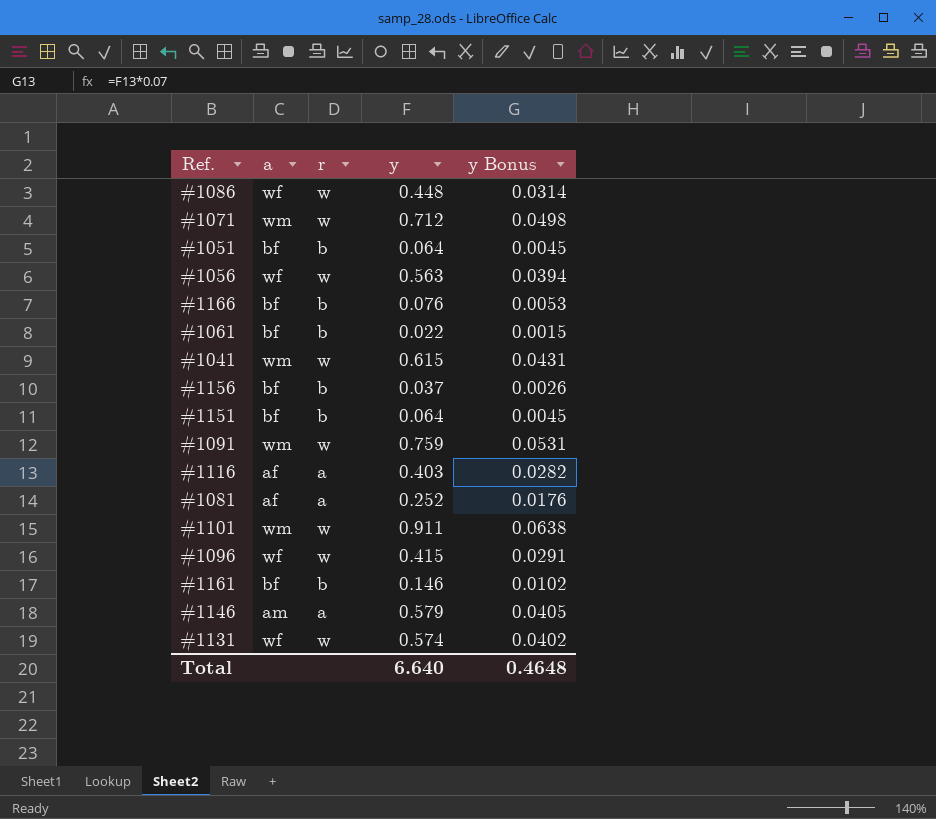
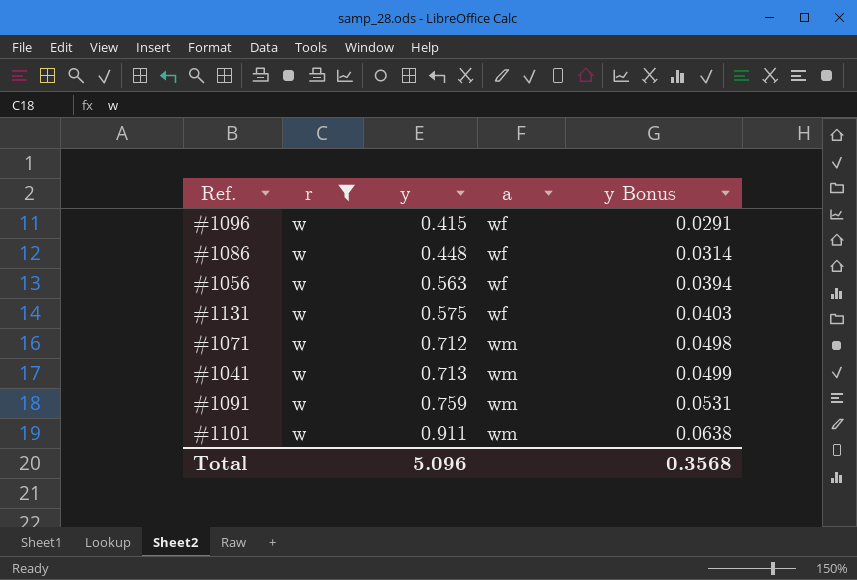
filter: none -> r = w
row order: none -> y ascending
column a | position: 2 -> 4
#1131 | y: 0.574 -> 0.575
#1131 | y Bonus: 0.0402 -> 0.0403
#1041 | y: 0.615 -> 0.713
#1041 | y Bonus: 0.0431 -> 0.0499
Total | y: 6.640 -> 5.096
Total | y Bonus: 0.4648 -> 0.3568

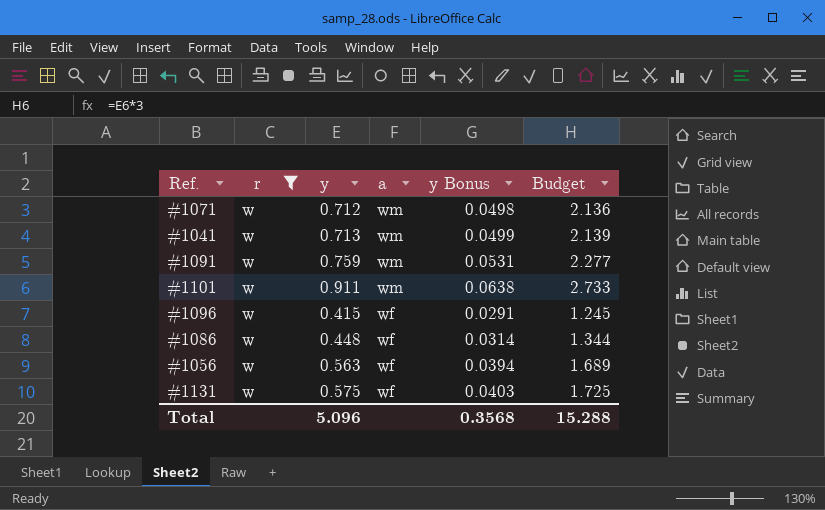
row order: y ascending -> a descending
column Budget | formula: none -> [y] * 3

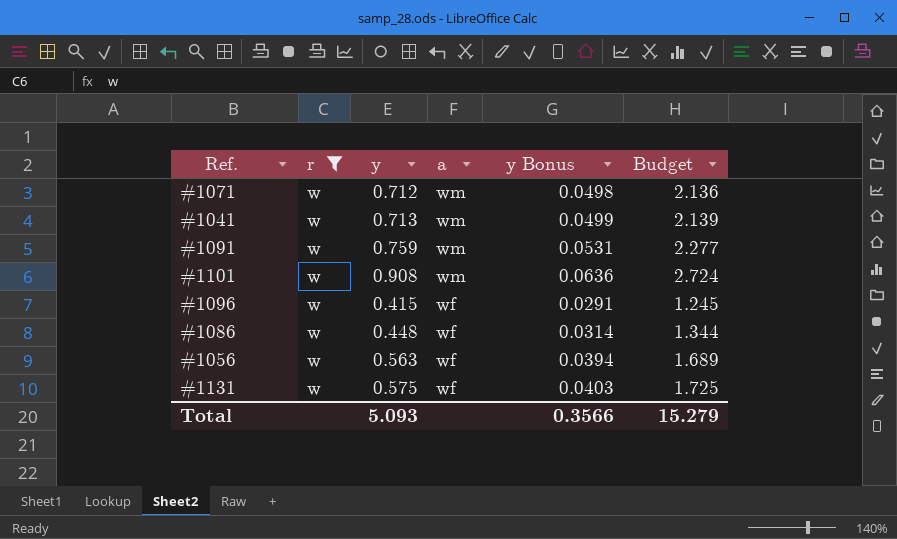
#1101 | y: 0.911 -> 0.908
#1101 | y Bonus: 0.0638 -> 0.0636
#1101 | Budget: 2.733 -> 2.724
Total | y: 5.096 -> 5.093
Total | y Bonus: 0.3568 -> 0.3566
Total | Budget: 15.288 -> 15.279

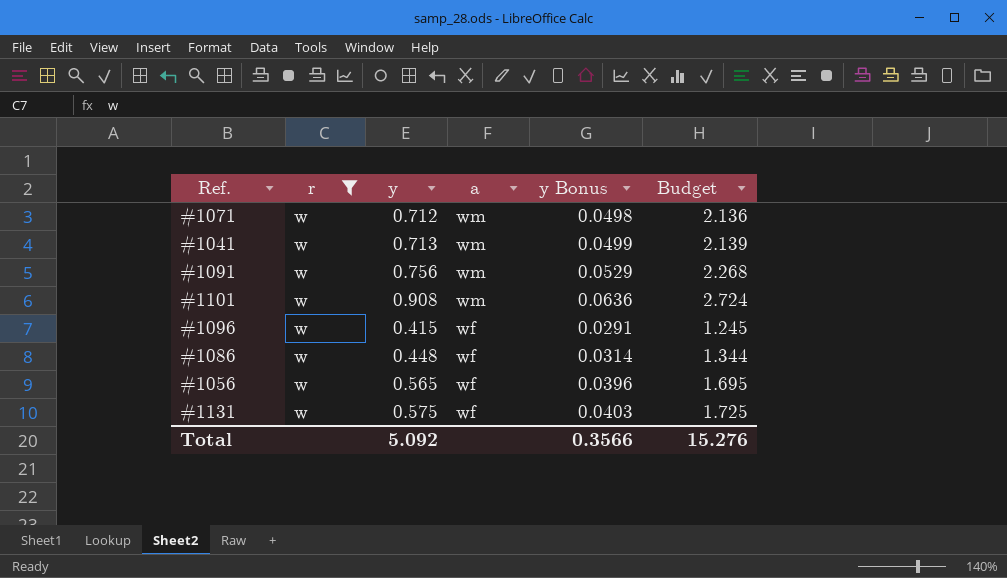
#1091 | y: 0.759 -> 0.756
#1091 | y Bonus: 0.0531 -> 0.0529
#1091 | Budget: 2.277 -> 2.268
#1056 | y: 0.563 -> 0.565
#1056 | y Bonus: 0.0394 -> 0.0396
#1056 | Budget: 1.689 -> 1.695
Total | y: 5.093 -> 5.092
Total | Budget: 15.279 -> 15.276

